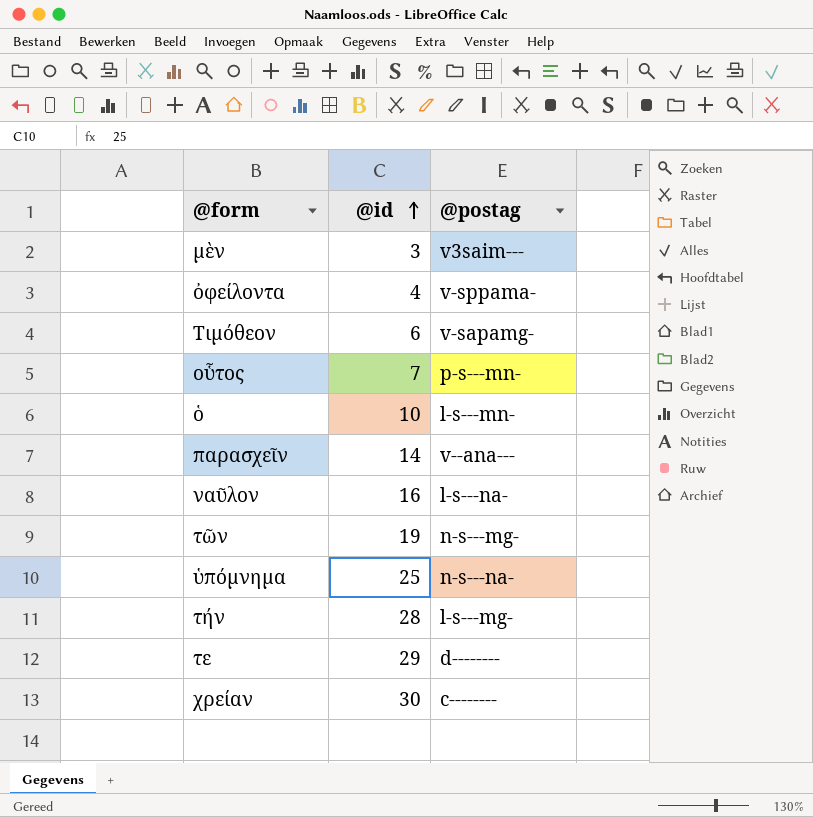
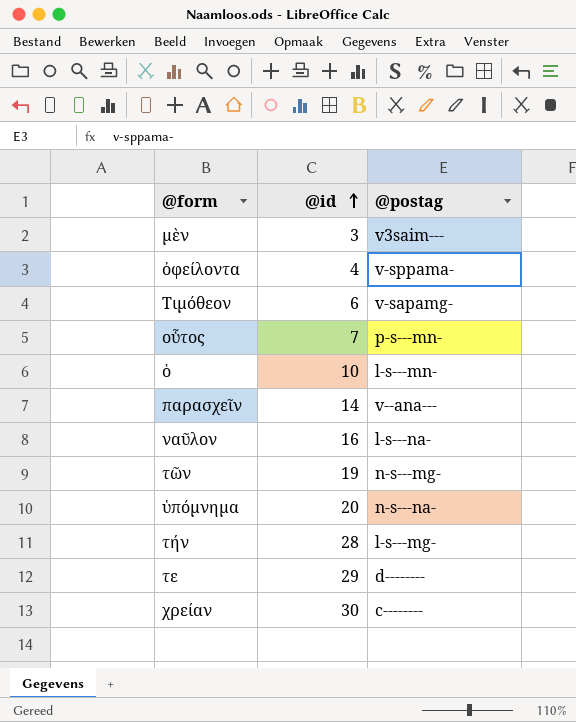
ὑπόμνημα | @id: 25 -> 20

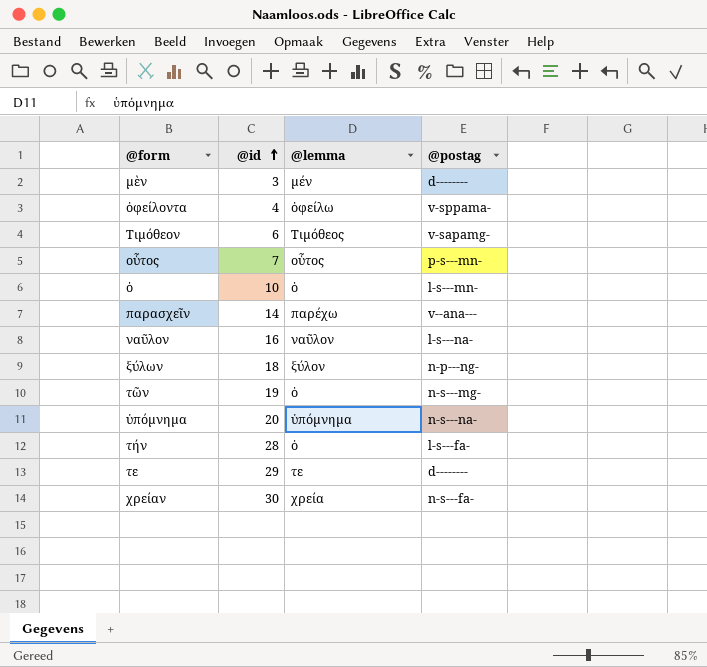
column @lemma | position: none -> 3
μὲν | @postag: v3saim--- -> d--------
row ξύλων: none -> 18 | ξύλον | n-p---ng-
τήν | @postag: l-s---mg- -> l-s---fa-
χρείαν | @postag: c-------- -> n-s---fa-

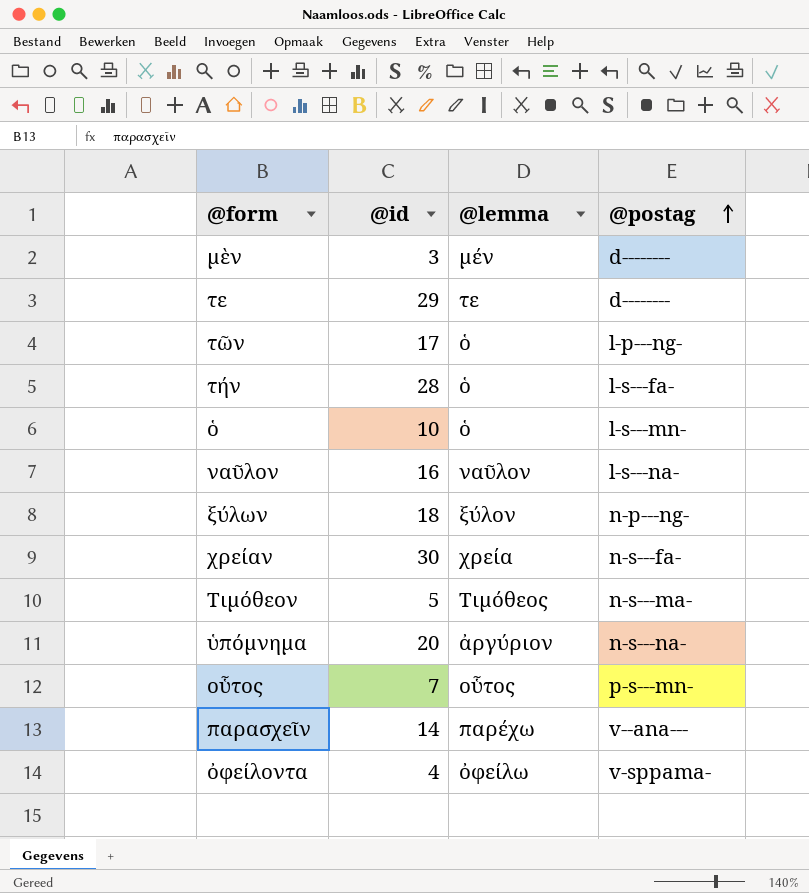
row order: @id ascending -> @postag ascending
τῶν | @id: 19 -> 17
τῶν | @postag: n-s---mg- -> l-p---ng-
Τιμόθεον | @id: 6 -> 5
Τιμόθεον | @postag: v-sapamg- -> n-s---ma-
ὑπόμνημα | @lemma: ὑπόμνημα -> ἀργύριον

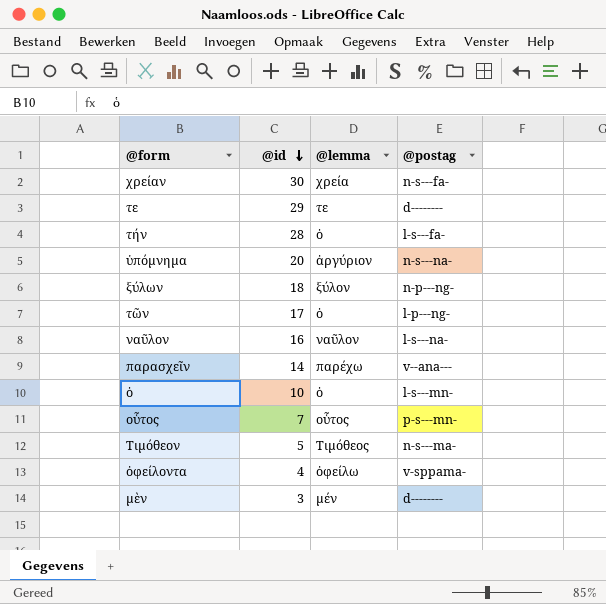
row order: @postag ascending -> @id descending

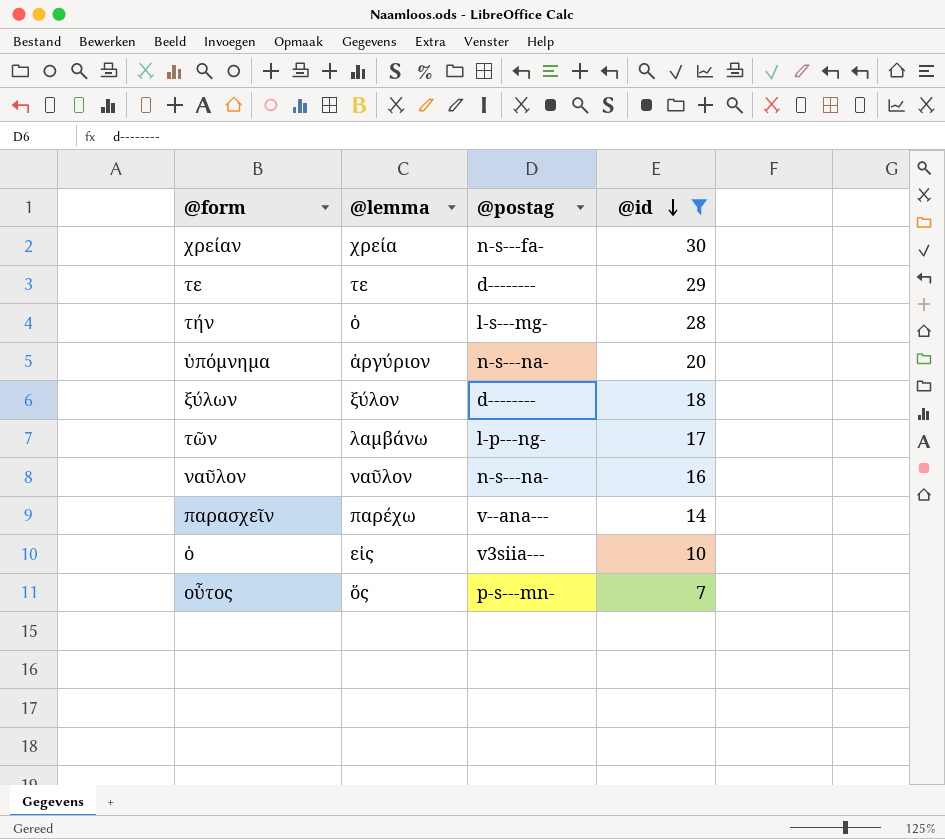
filter: none -> @id >= 7
column @id | position: 2 -> 4
τήν | @postag: l-s---fa- -> l-s---mg-
ξύλων | @postag: n-p---ng- -> d--------
τῶν | @lemma: ὁ -> λαμβάνω
ναῦλον | @postag: l-s---na- -> n-s---na-
ὁ | @lemma: ὁ -> εἰς
ὁ | @postag: l-s---mn- -> v3siia---
οὗτος | @lemma: οὗτος -> ὅς

